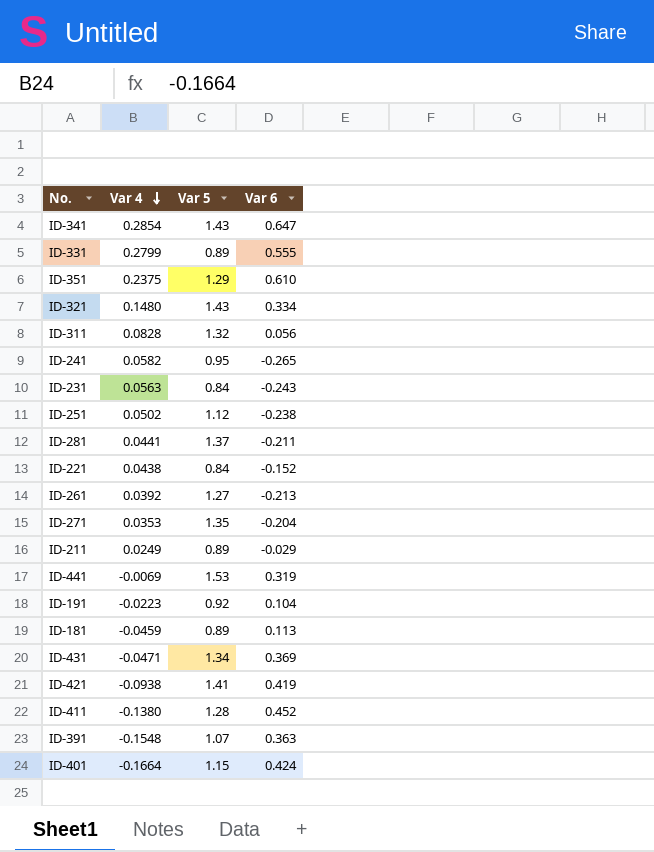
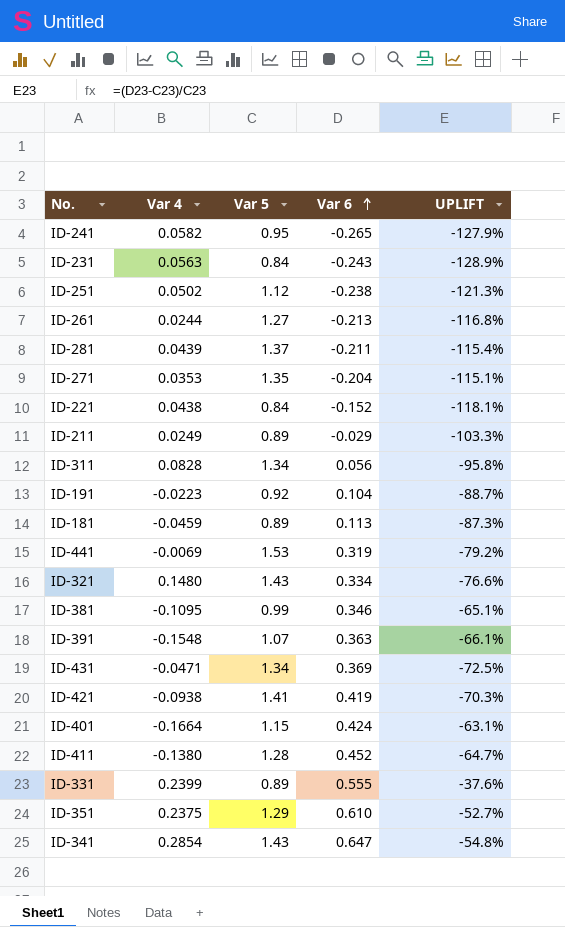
row order: Var 4 descending -> Var 6 ascending
column UPLIFT | formula: none -> ([Var 6] - [Var 5]) / [Var 5]
ID-261 | Var 4: 0.0392 -> 0.0244
ID-281 | Var 4: 0.0441 -> 0.0439
ID-311 | Var 5: 1.32 -> 1.34
row ID-381: none -> -0.1095 | 0.99 | 0.346 | -65.1%
ID-331 | Var 4: 0.2799 -> 0.2399

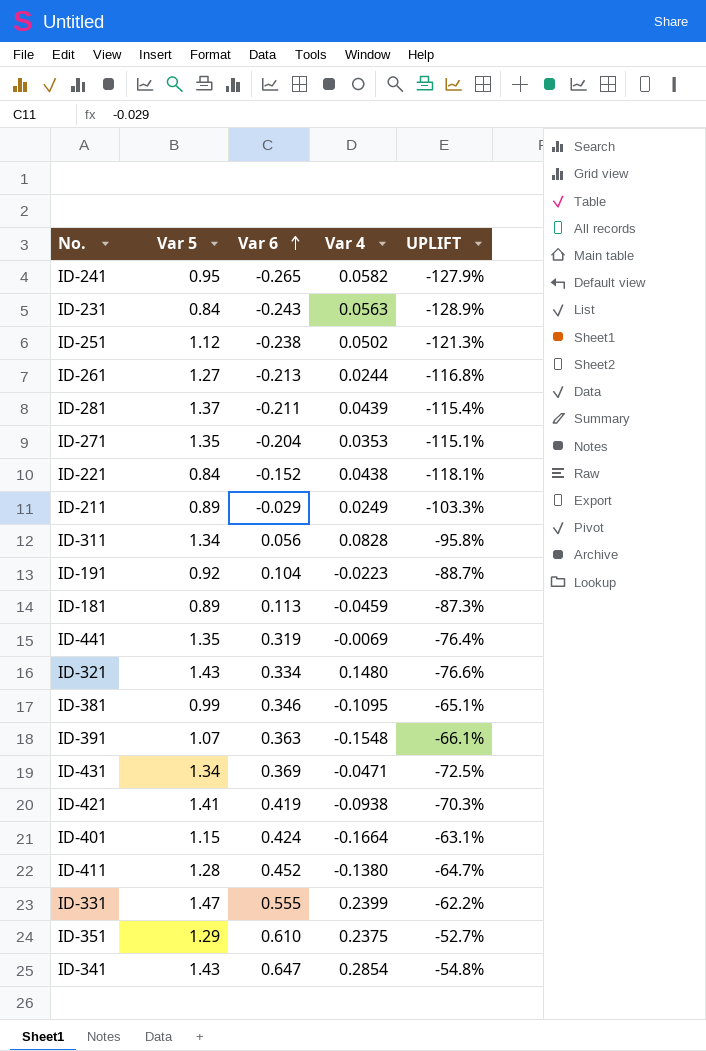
column Var 4 | position: 2 -> 4
ID-441 | Var 5: 1.53 -> 1.35
ID-441 | UPLIFT: -79.2% -> -76.4%
ID-331 | Var 5: 0.89 -> 1.47
ID-331 | UPLIFT: -37.6% -> -62.2%

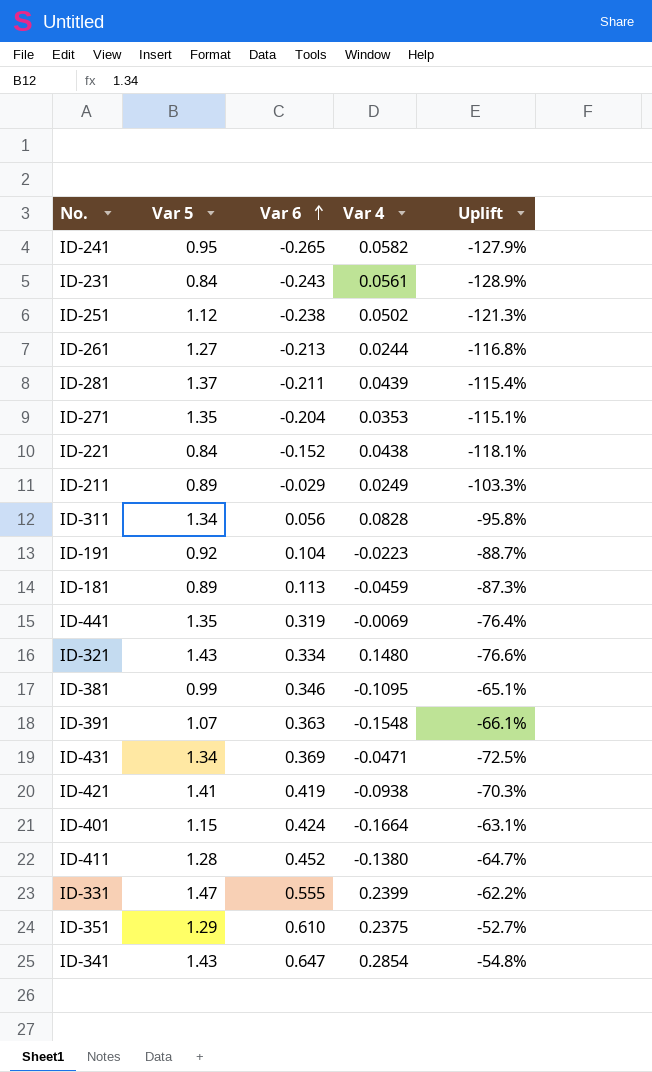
column name: UPLIFT -> Uplift
ID-231 | Var 4: 0.0563 -> 0.0561

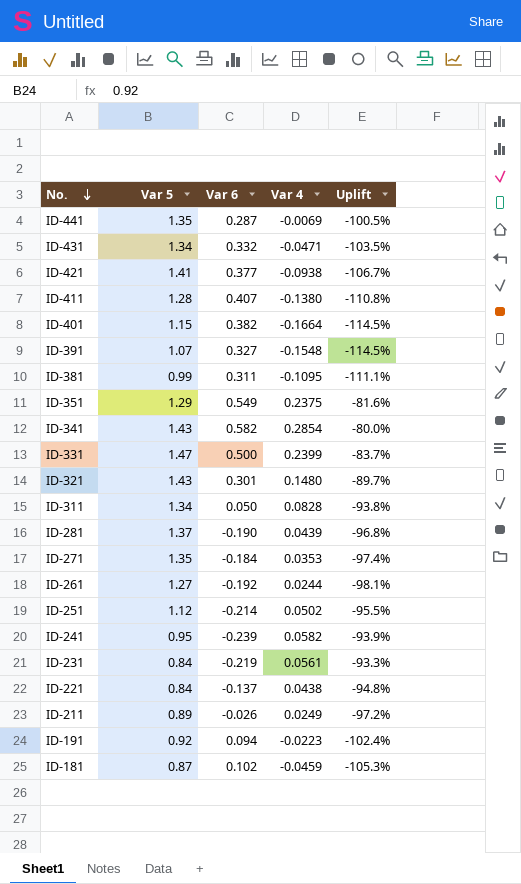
row order: Var 6 ascending -> No. descending
column Uplift | formula: ([Var 6] - [Var 5]) / [Var 5] -> ([Var 4] - [Var 5]) / [Var 5]
ID-441 | Var 6: 0.319 -> 0.287
ID-431 | Var 6: 0.369 -> 0.332
ID-421 | Var 6: 0.419 -> 0.377
ID-411 | Var 6: 0.452 -> 0.407
ID-401 | Var 6: 0.424 -> 0.382
ID-391 | Var 6: 0.363 -> 0.327
ID-381 | Var 6: 0.346 -> 0.311
ID-351 | Var 6: 0.610 -> 0.549
ID-341 | Var 6: 0.647 -> 0.582
ID-331 | Var 6: 0.555 -> 0.500
ID-321 | Var 6: 0.334 -> 0.301
ID-311 | Var 6: 0.056 -> 0.050
ID-281 | Var 6: -0.211 -> -0.190
ID-271 | Var 6: -0.204 -> -0.184
ID-261 | Var 6: -0.213 -> -0.192
ID-251 | Var 6: -0.238 -> -0.214
ID-241 | Var 6: -0.265 -> -0.239
ID-231 | Var 6: -0.243 -> -0.219
ID-221 | Var 6: -0.152 -> -0.137
ID-211 | Var 6: -0.029 -> -0.026
ID-191 | Var 6: 0.104 -> 0.094
ID-181 | Var 5: 0.89 -> 0.87
ID-181 | Var 6: 0.113 -> 0.102

